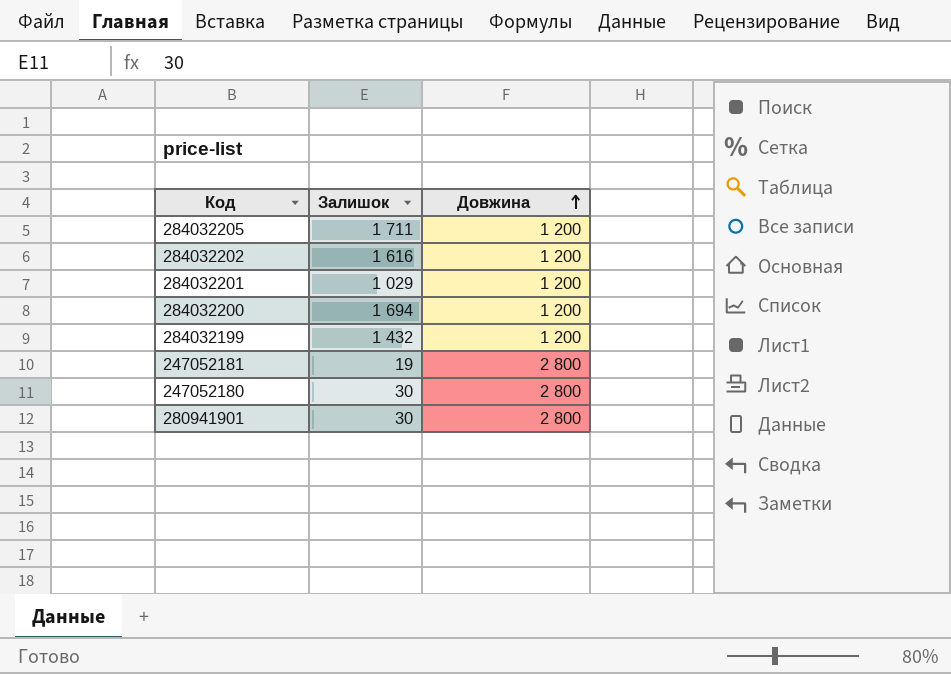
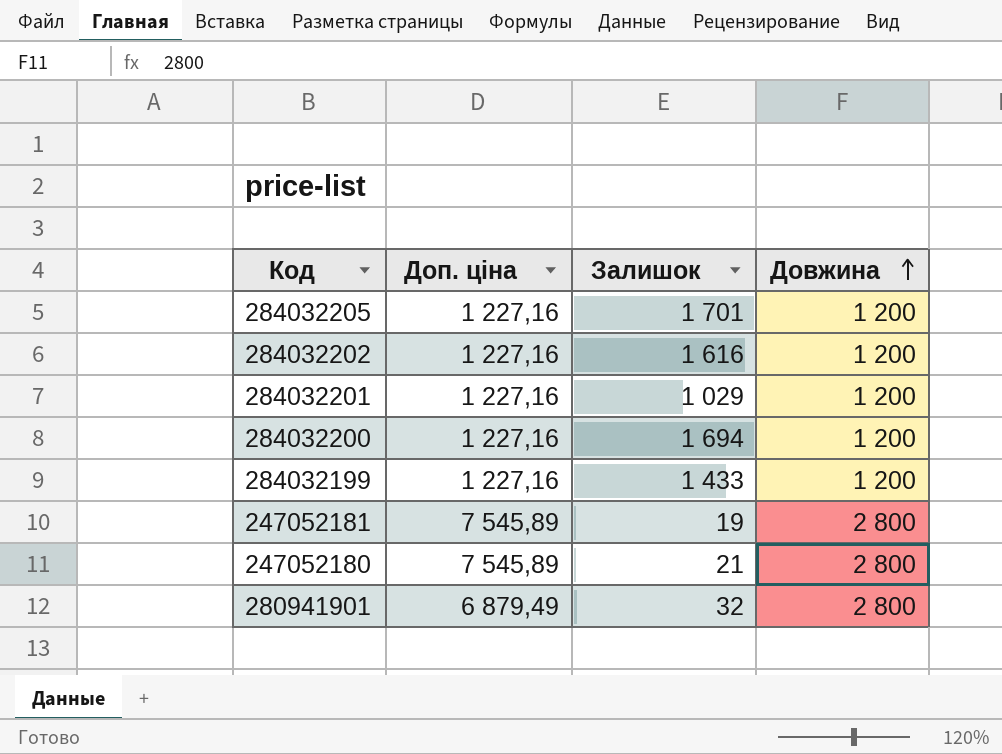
column Доп. ціна | position: none -> 2
284032205 | Залишок: 1 711 -> 1 701
284032199 | Залишок: 1 432 -> 1 433
247052180 | Залишок: 30 -> 21
280941901 | Залишок: 30 -> 32

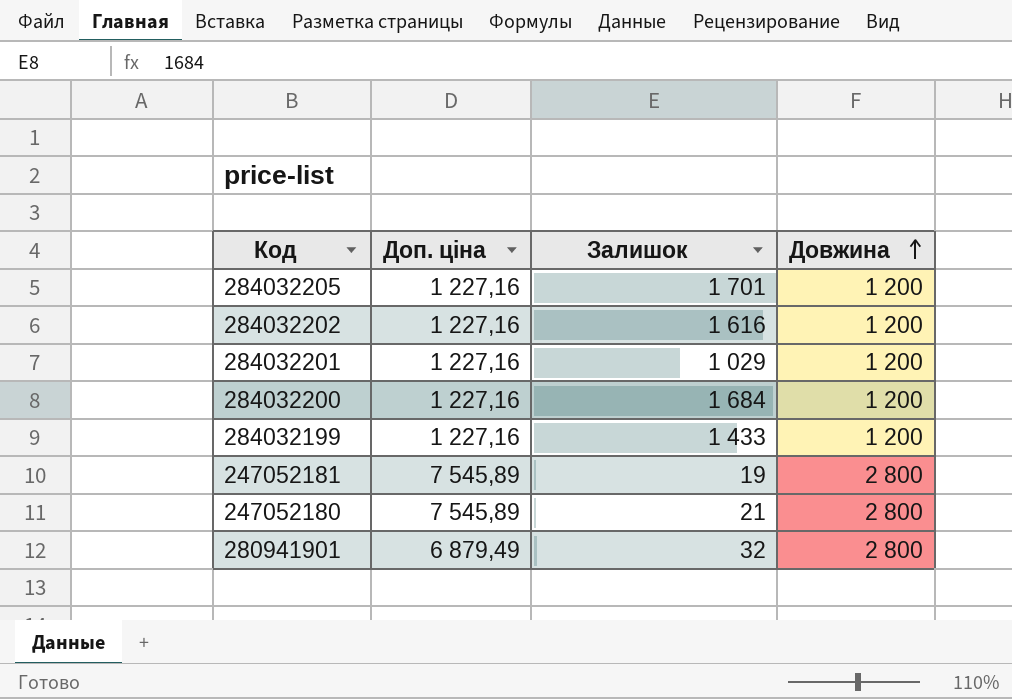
284032200 | Залишок: 1 694 -> 1 684

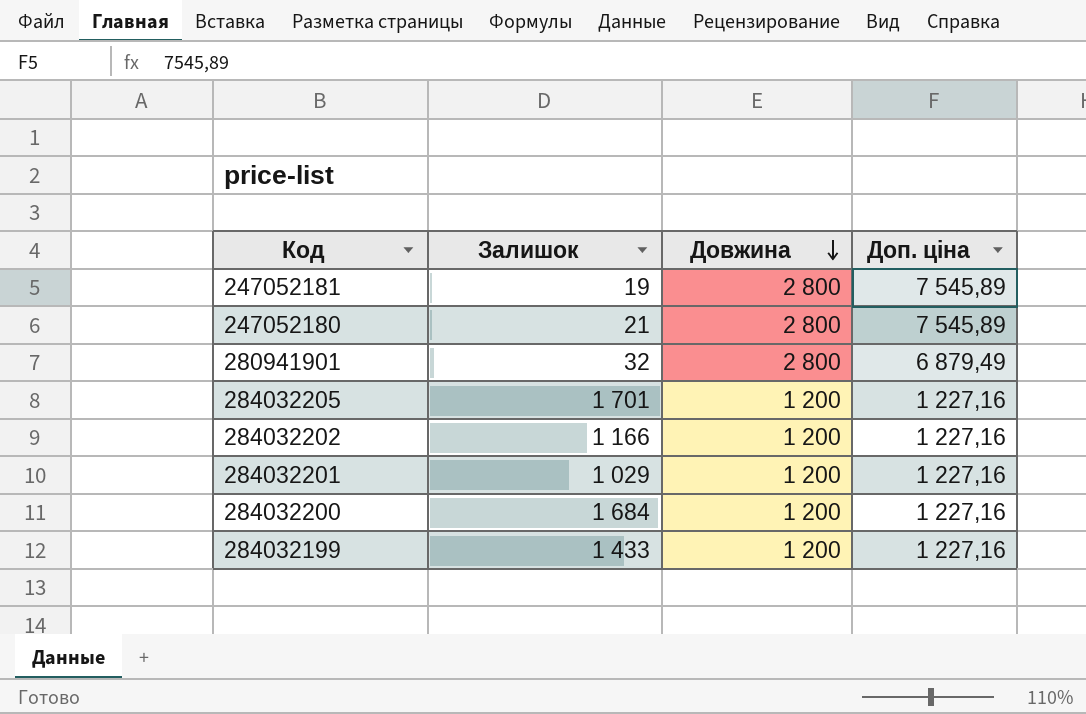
row order: Довжина ascending -> Довжина descending
column Доп. ціна | position: 2 -> 4
284032202 | Залишок: 1 616 -> 1 166

